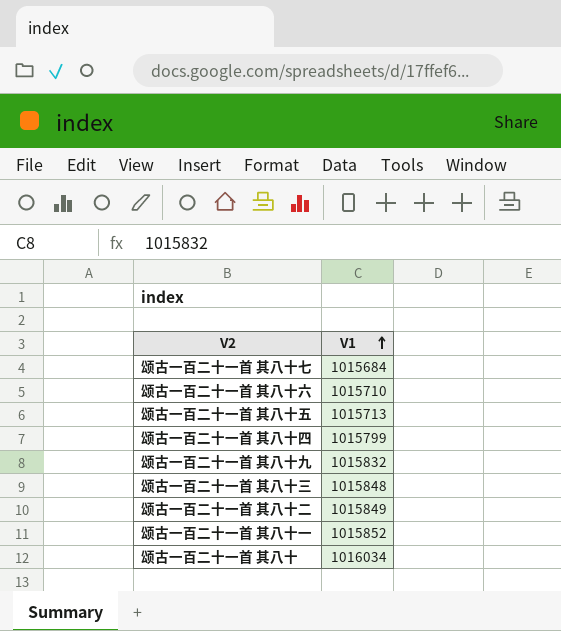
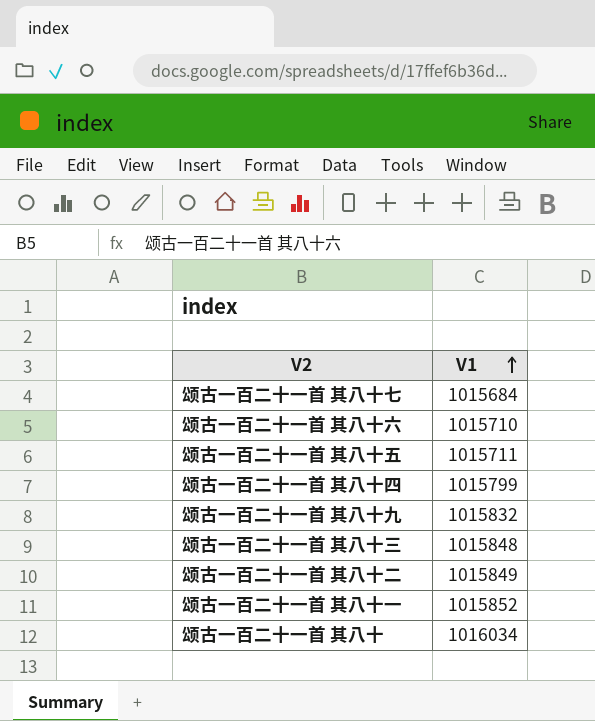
颂古一百二十一首 其八十五 | V1: 1015713 -> 1015711

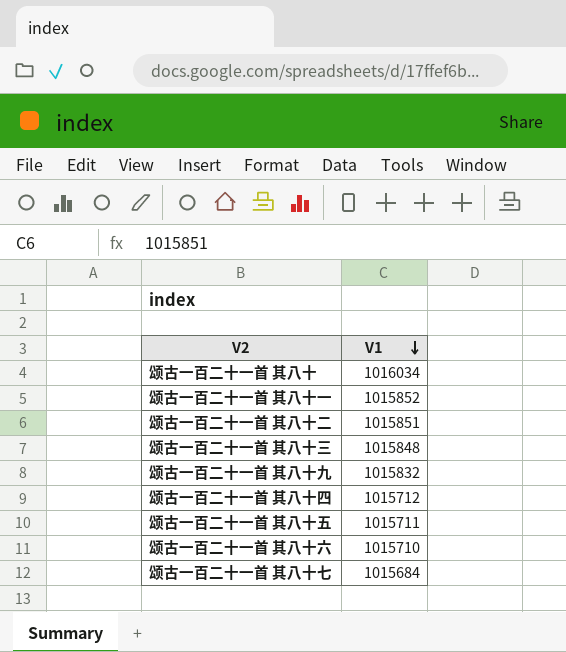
row order: V1 ascending -> V1 descending
颂古一百二十一首 其八十二 | V1: 1015849 -> 1015851
颂古一百二十一首 其八十四 | V1: 1015799 -> 1015712

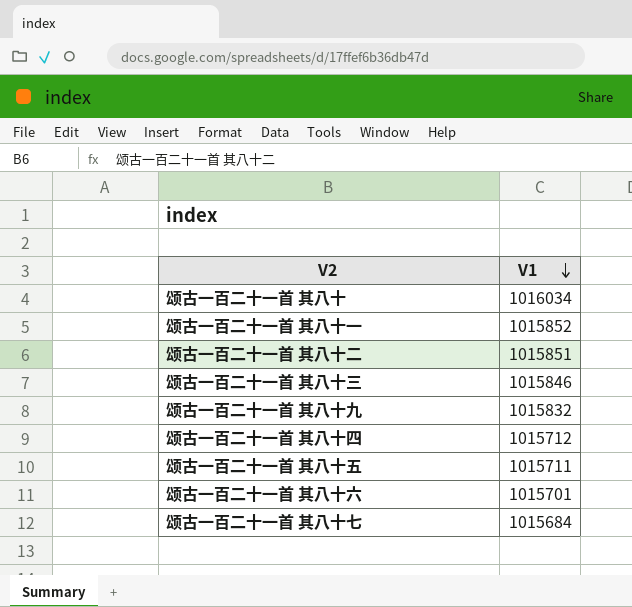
颂古一百二十一首 其八十三 | V1: 1015848 -> 1015846
颂古一百二十一首 其八十六 | V1: 1015710 -> 1015701

